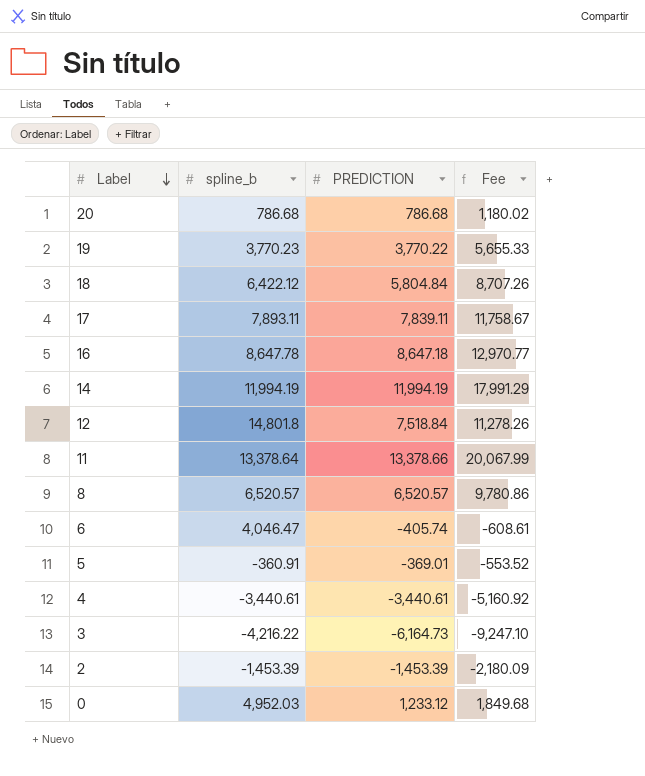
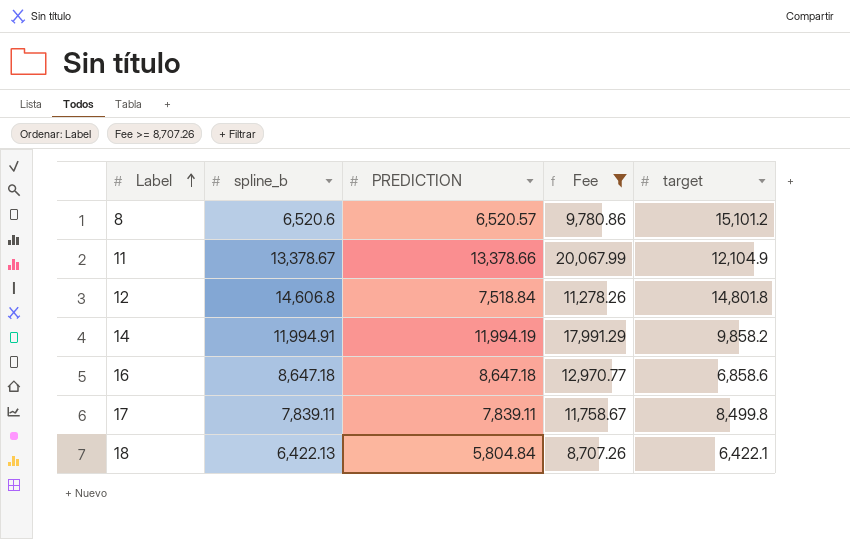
filter: none -> Fee >= 8,707.26
row order: Label descending -> Label ascending
column target | position: none -> 5
8 | spline_b: 6,520.57 -> 6,520.6
11 | spline_b: 13,378.64 -> 13,378.67
12 | spline_b: 14,801.8 -> 14,606.8
14 | spline_b: 11,994.19 -> 11,994.91
16 | spline_b: 8,647.78 -> 8,647.18
17 | spline_b: 7,893.11 -> 7,839.11
18 | spline_b: 6,422.12 -> 6,422.13

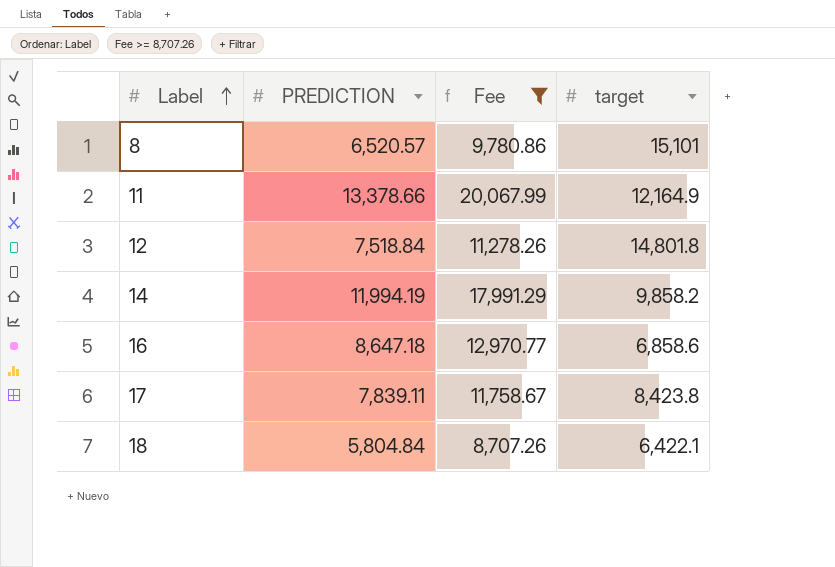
column spline_b | position: 2 -> none
8 | target: 15,101.2 -> 15,101
11 | target: 12,104.9 -> 12,164.9
17 | target: 8,499.8 -> 8,423.8

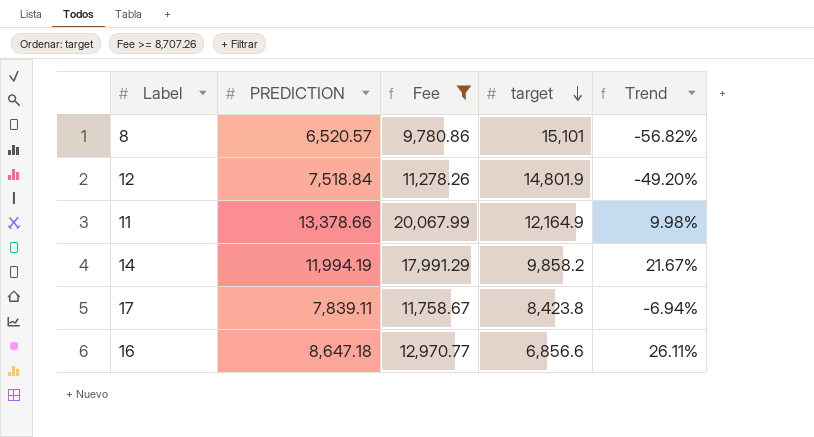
row order: Label ascending -> target descending
column Trend | formula: none -> ([PREDICTION] - [target]) / [target]
row 18: 5,804.84 | 8,707.26 | 6,422.1 -> none
12 | target: 14,801.8 -> 14,801.9
16 | target: 6,858.6 -> 6,856.6

